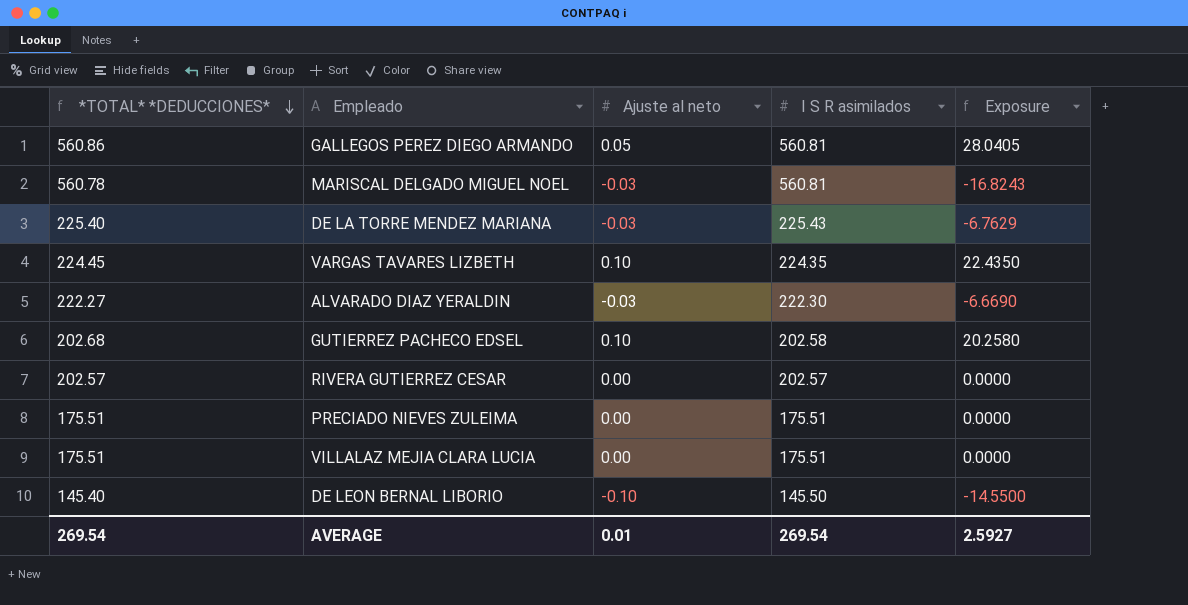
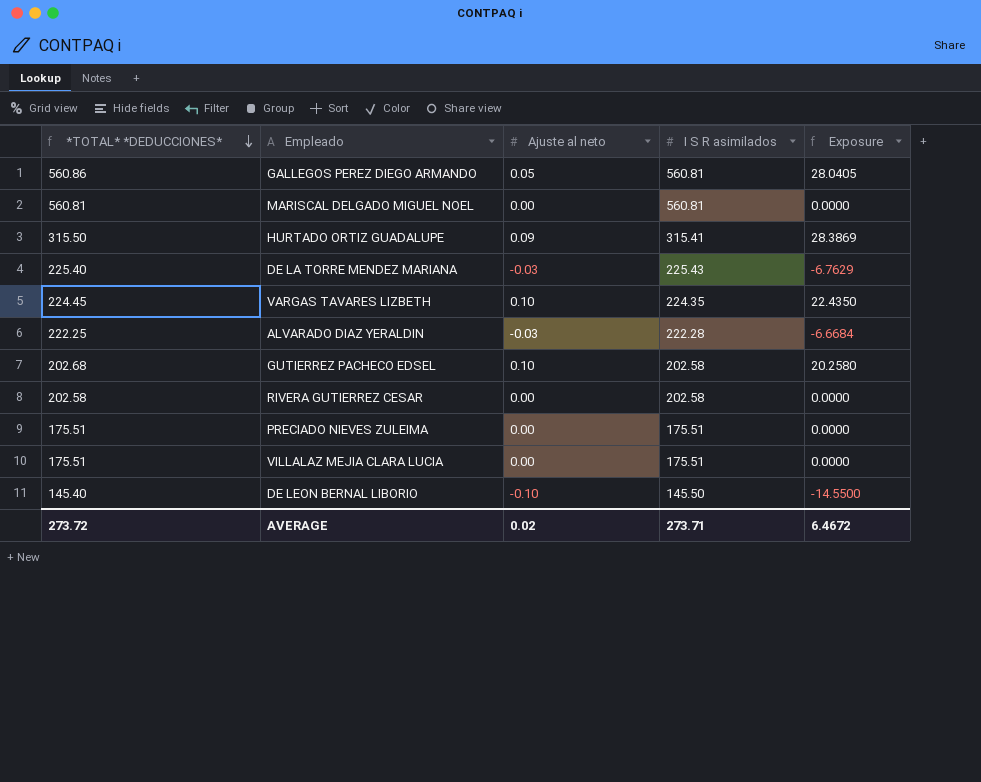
MARISCAL DELGADO MIGUEL NOEL | *TOTAL* *DEDUCCIONES*: 560.78 -> 560.81
MARISCAL DELGADO MIGUEL NOEL | Ajuste al neto: -0.03 -> 0.00
MARISCAL DELGADO MIGUEL NOEL | Exposure: -16.8243 -> 0.0000
row HURTADO ORTIZ GUADALUPE: none -> 315.50 | 0.09 | 315.41 | 28.3869
ALVARADO DIAZ YERALDIN | *TOTAL* *DEDUCCIONES*: 222.27 -> 222.25
ALVARADO DIAZ YERALDIN | I S R asimilados: 222.30 -> 222.28
ALVARADO DIAZ YERALDIN | Exposure: -6.6690 -> -6.6684
RIVERA GUTIERREZ CESAR | *TOTAL* *DEDUCCIONES*: 202.57 -> 202.58
RIVERA GUTIERREZ CESAR | I S R asimilados: 202.57 -> 202.58
AVERAGE | *TOTAL* *DEDUCCIONES*: 269.54 -> 273.72
AVERAGE | Ajuste al neto: 0.01 -> 0.02
AVERAGE | I S R asimilados: 269.54 -> 273.71
AVERAGE | Exposure: 2.5927 -> 6.4672

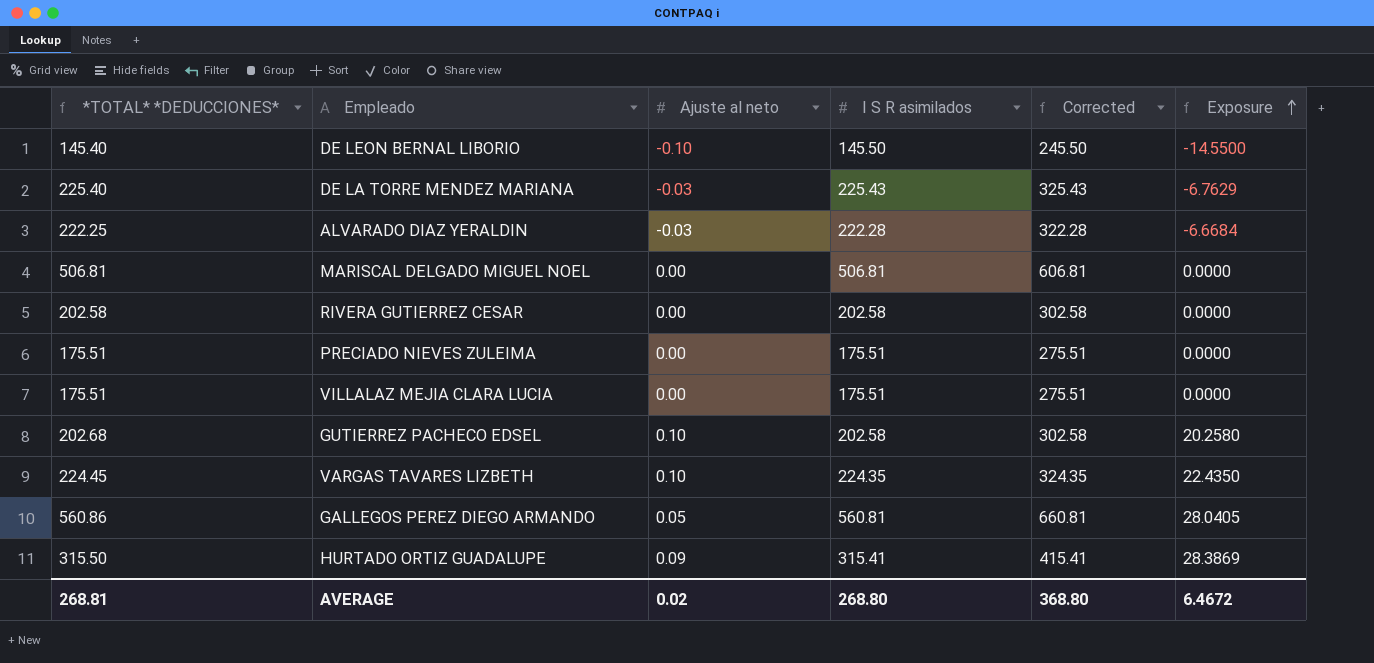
row order: *TOTAL* *DEDUCCIONES* descending -> Exposure ascending
column Corrected | formula: none -> [I S R asimilados] + 100
MARISCAL DELGADO MIGUEL NOEL | *TOTAL* *DEDUCCIONES*: 560.81 -> 506.81
MARISCAL DELGADO MIGUEL NOEL | I S R asimilados: 560.81 -> 506.81
AVERAGE | *TOTAL* *DEDUCCIONES*: 273.72 -> 268.81
AVERAGE | I S R asimilados: 273.71 -> 268.80

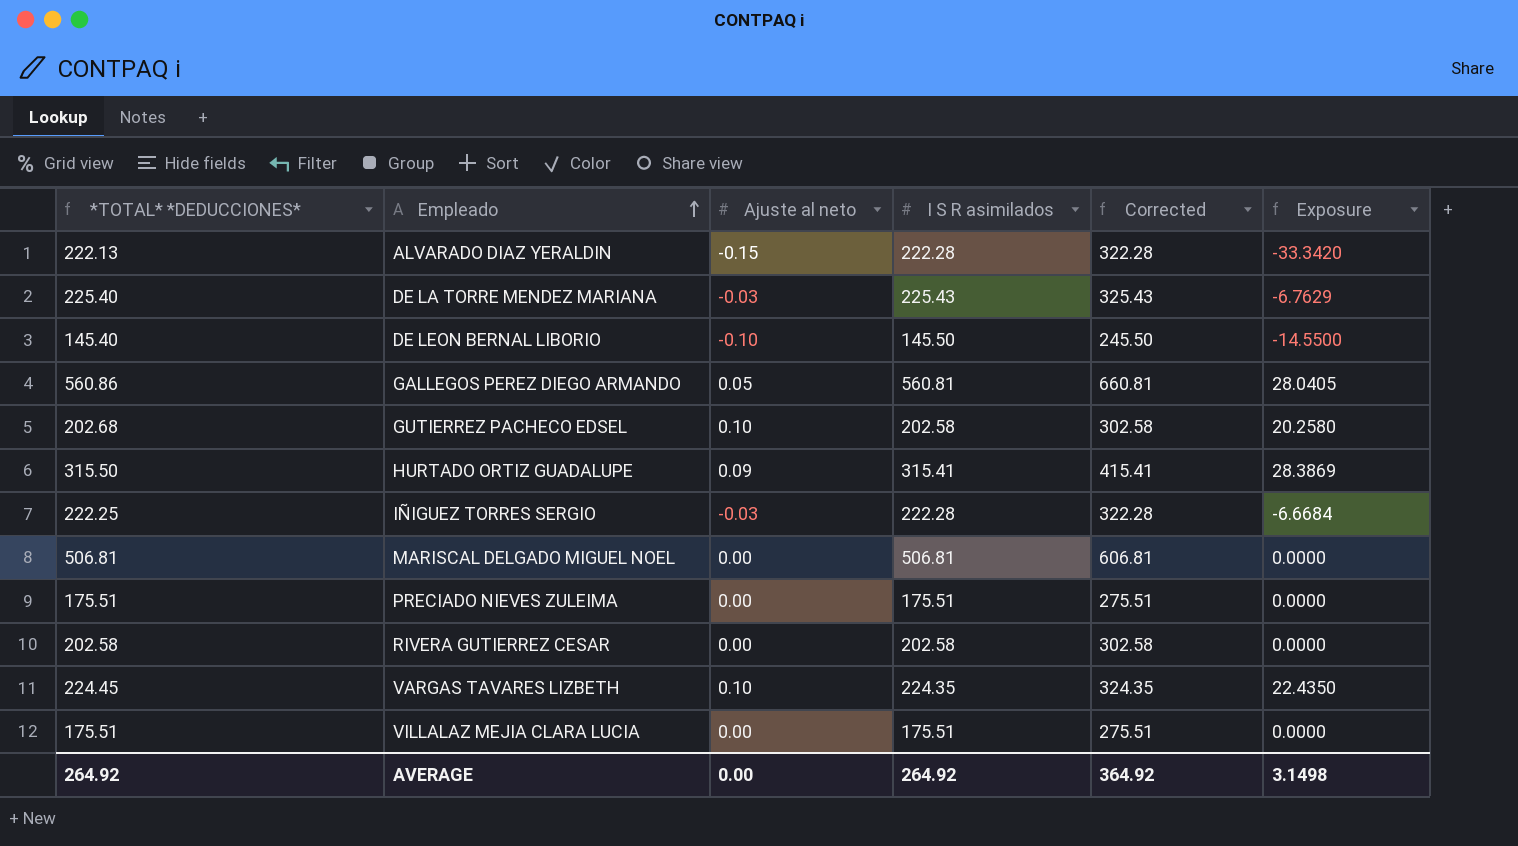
row order: Exposure ascending -> Empleado ascending
ALVARADO DIAZ YERALDIN | *TOTAL* *DEDUCCIONES*: 222.25 -> 222.13
ALVARADO DIAZ YERALDIN | Ajuste al neto: -0.03 -> -0.15
ALVARADO DIAZ YERALDIN | Exposure: -6.6684 -> -33.3420
row IÑIGUEZ TORRES SERGIO: none -> 222.25 | -0.03 | 222.28 | 322.28 | -6.6684
AVERAGE | *TOTAL* *DEDUCCIONES*: 268.81 -> 264.92
AVERAGE | Ajuste al neto: 0.02 -> 0.00
AVERAGE | I S R asimilados: 268.80 -> 264.92
AVERAGE | Corrected: 368.80 -> 364.92
AVERAGE | Exposure: 6.4672 -> 3.1498

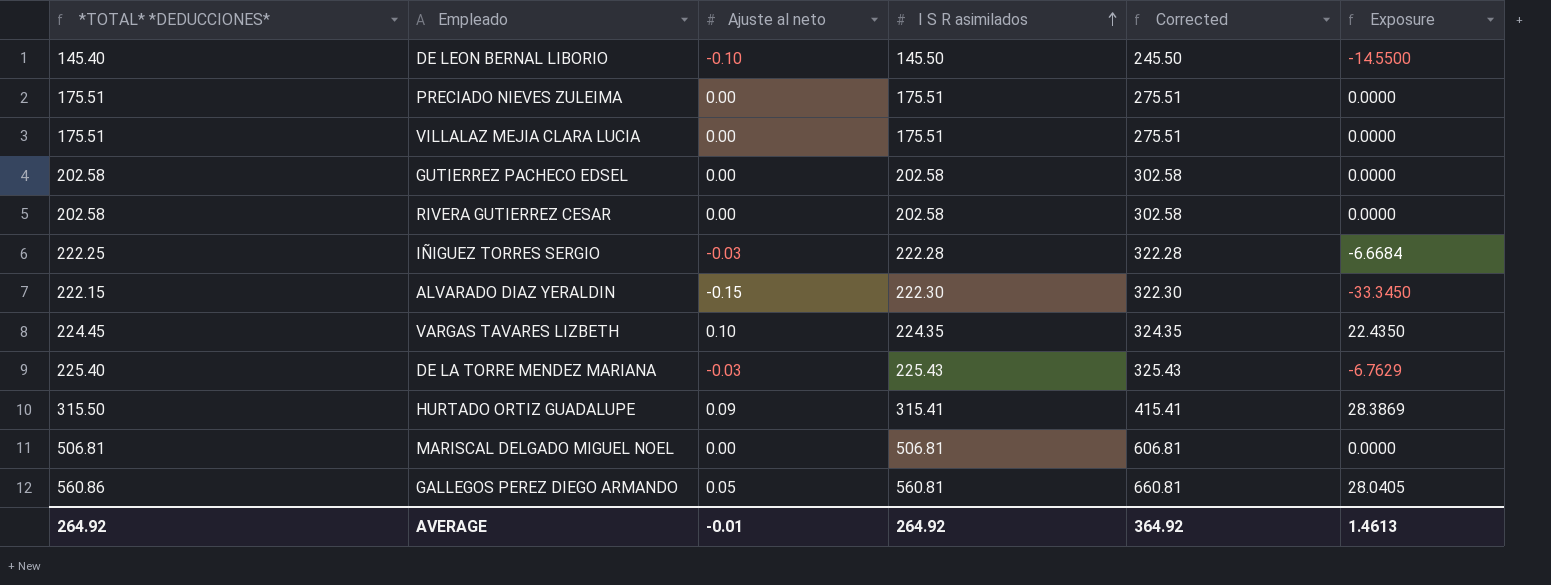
row order: Empleado ascending -> I S R asimilados ascending
GUTIERREZ PACHECO EDSEL | *TOTAL* *DEDUCCIONES*: 202.68 -> 202.58
GUTIERREZ PACHECO EDSEL | Ajuste al neto: 0.10 -> 0.00
GUTIERREZ PACHECO EDSEL | Exposure: 20.2580 -> 0.0000
ALVARADO DIAZ YERALDIN | *TOTAL* *DEDUCCIONES*: 222.13 -> 222.15
ALVARADO DIAZ YERALDIN | I S R asimilados: 222.28 -> 222.30
ALVARADO DIAZ YERALDIN | Corrected: 322.28 -> 322.30
ALVARADO DIAZ YERALDIN | Exposure: -33.3420 -> -33.3450
AVERAGE | Ajuste al neto: 0.00 -> -0.01
AVERAGE | Exposure: 3.1498 -> 1.4613

